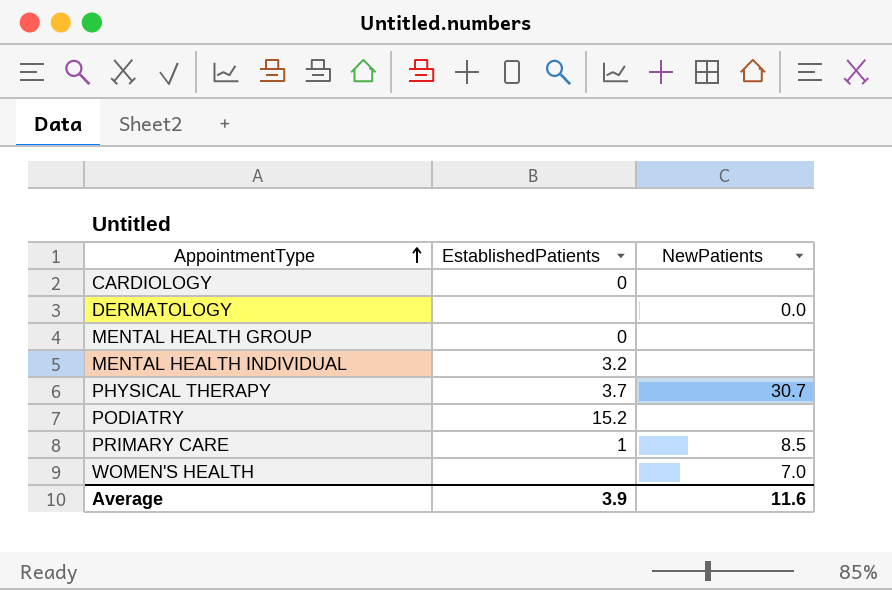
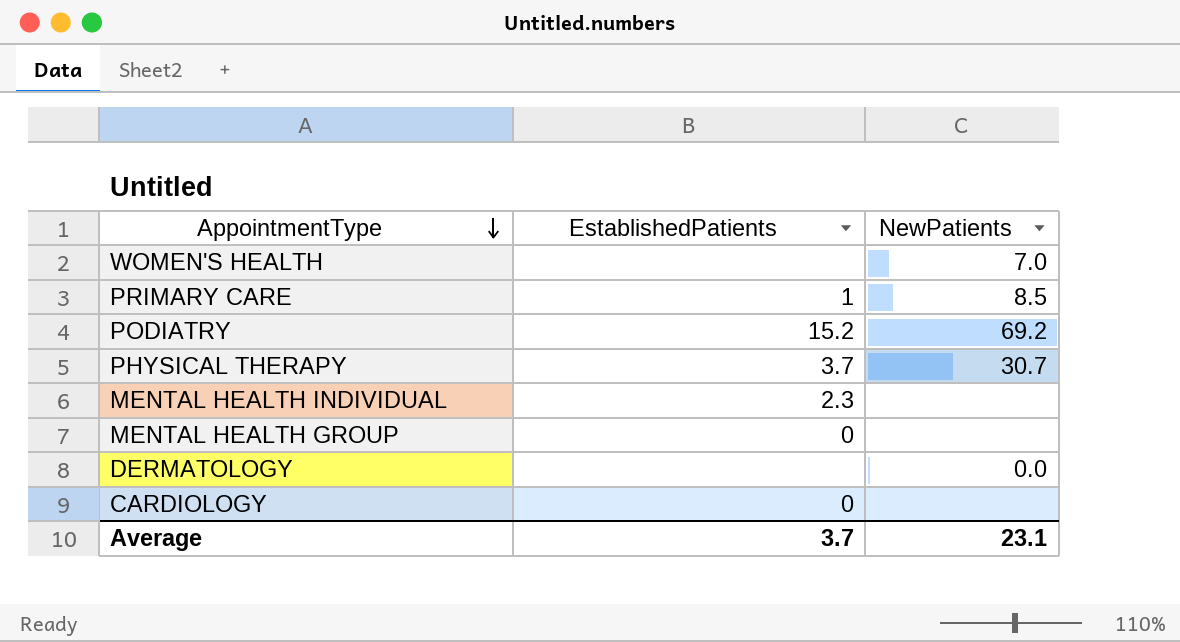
row order: AppointmentType ascending -> AppointmentType descending
PODIATRY | NewPatients: none -> 69.2
MENTAL HEALTH INDIVIDUAL | EstablishedPatients: 3.2 -> 2.3
Average | EstablishedPatients: 3.9 -> 3.7
Average | NewPatients: 11.6 -> 23.1

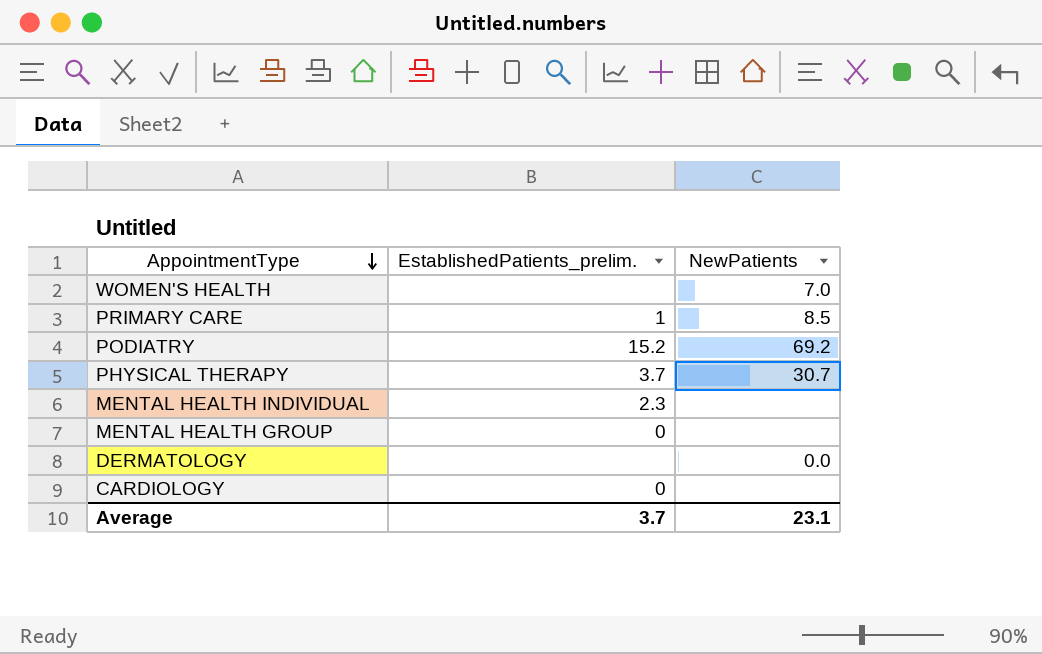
column name: EstablishedPatients -> EstablishedPatients_prelim.

